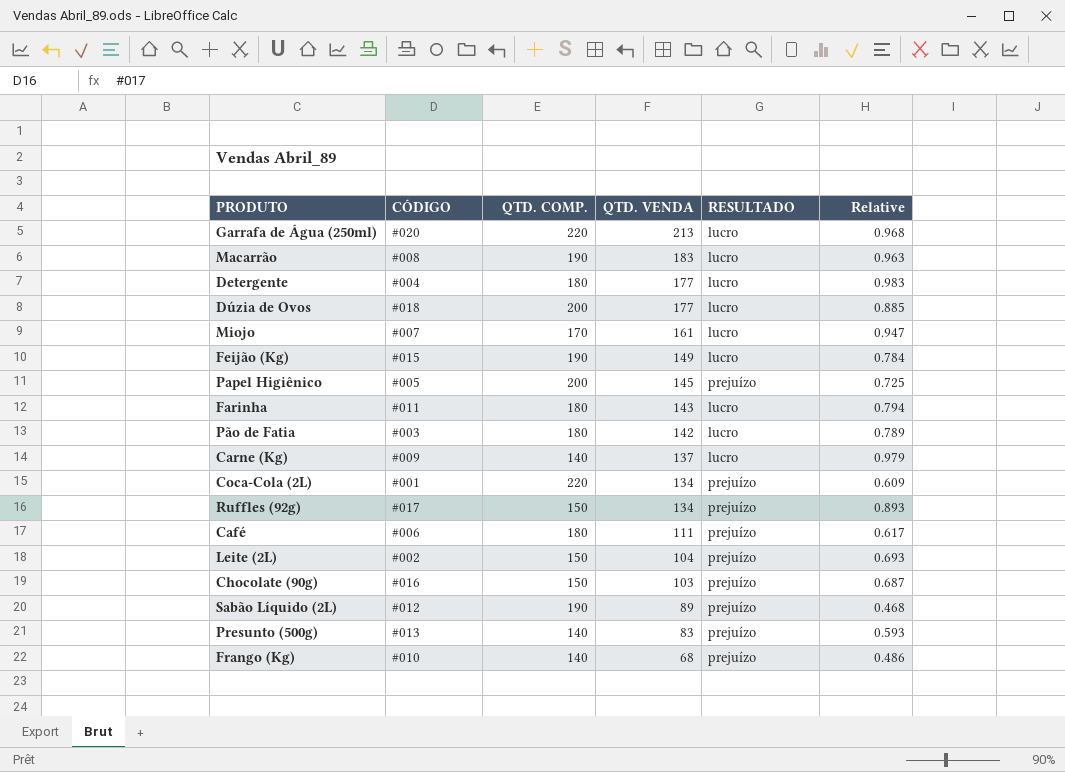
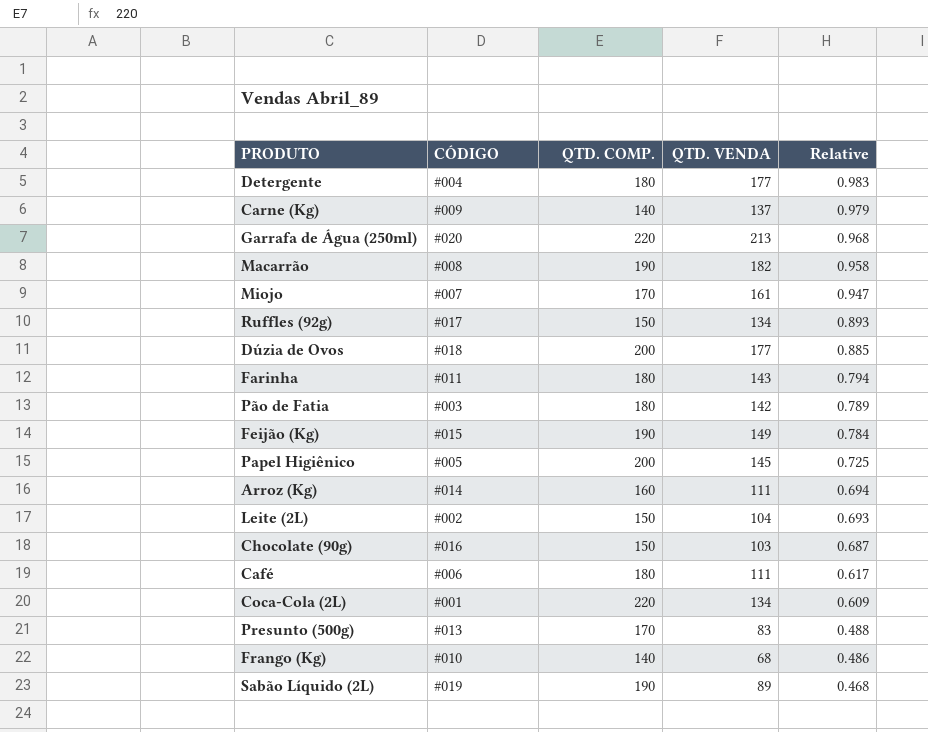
row order: QTD. VENDA descending -> Relative descending
column RESULTADO | position: 5 -> none
Macarrão | QTD. VENDA: 183 -> 182
Macarrão | Relative: 0.963 -> 0.958
row Arroz (Kg): none -> #014 | 160 | 111 | 0.694
Presunto (500g) | QTD. COMP.: 140 -> 170
Presunto (500g) | Relative: 0.593 -> 0.488
Sabão Líquido (2L) | CÓDIGO: #012 -> #019

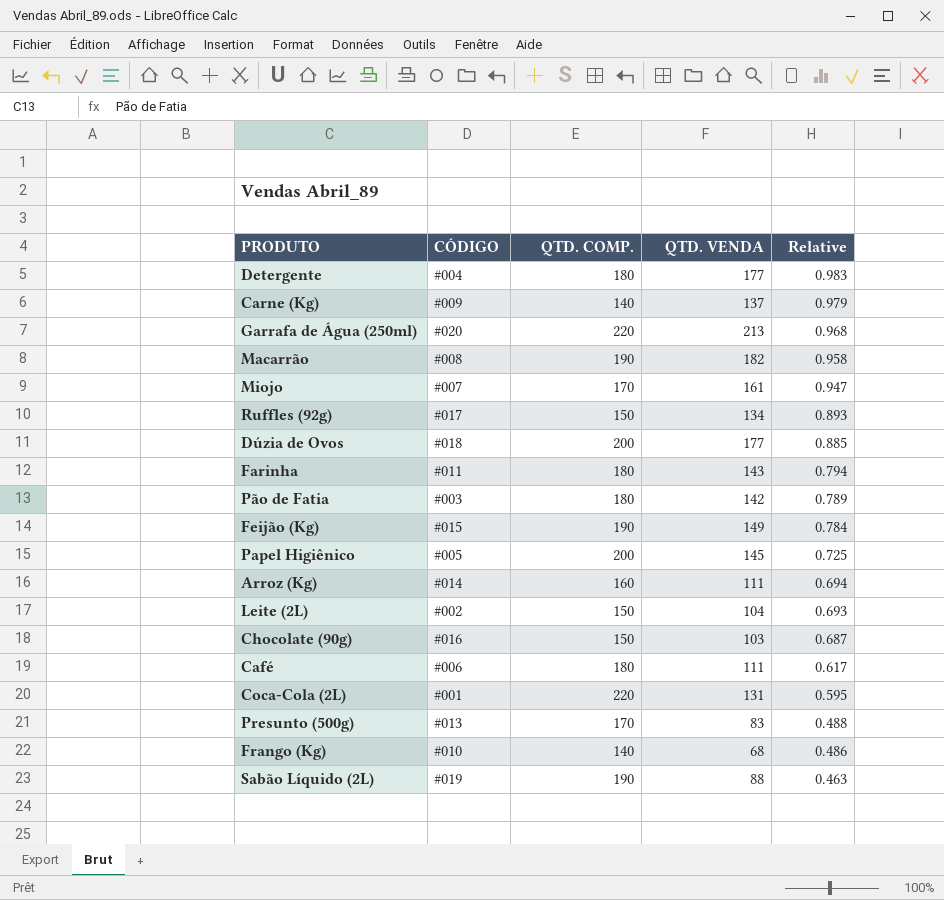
Coca-Cola (2L) | QTD. VENDA: 134 -> 131
Coca-Cola (2L) | Relative: 0.609 -> 0.595
Sabão Líquido (2L) | QTD. VENDA: 89 -> 88
Sabão Líquido (2L) | Relative: 0.468 -> 0.463

